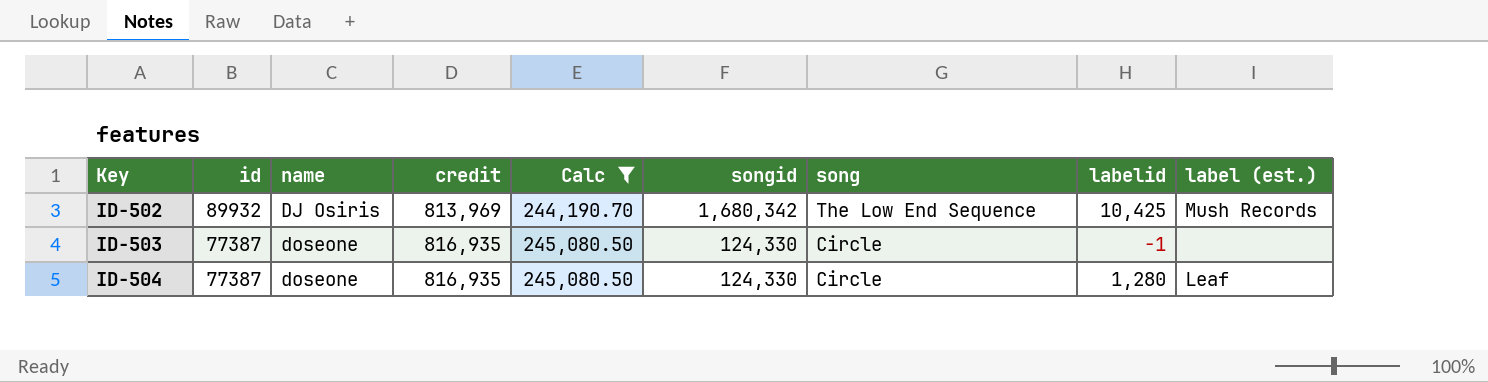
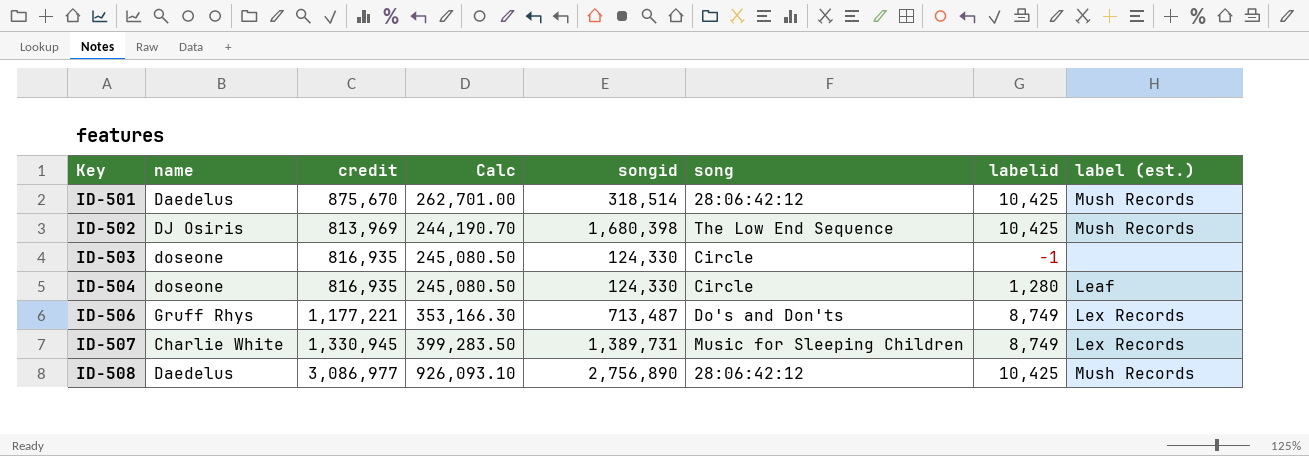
filter: Calc <= 245,080.50 -> none
column id | position: 2 -> none
ID-502 | songid: 1,680,342 -> 1,680,398

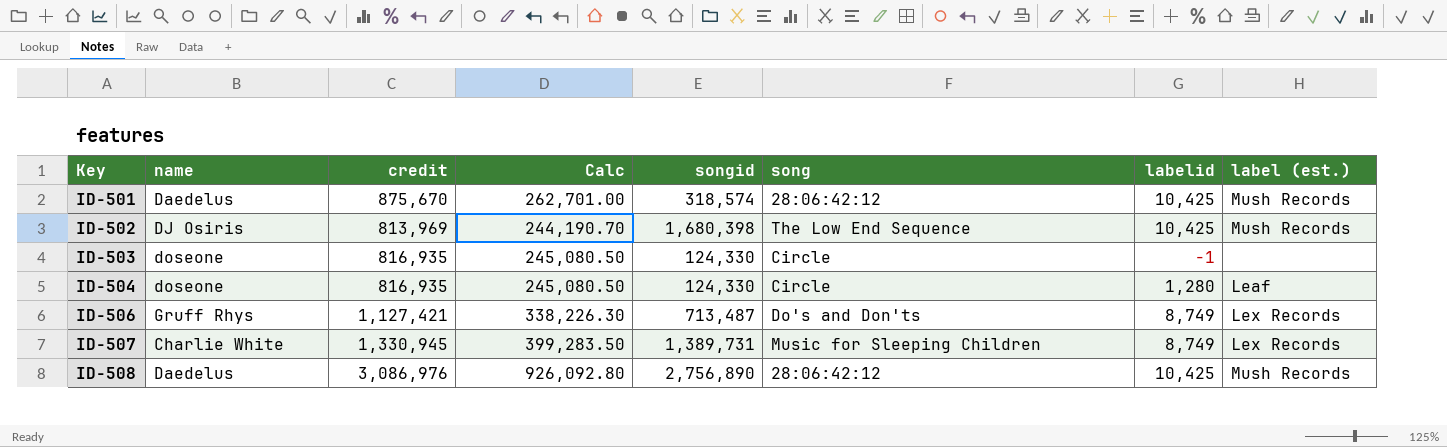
ID-501 | songid: 318,514 -> 318,574
ID-506 | credit: 1,177,221 -> 1,127,421
ID-506 | Calc: 353,166.30 -> 338,226.30
ID-508 | credit: 3,086,977 -> 3,086,976
ID-508 | Calc: 926,093.10 -> 926,092.80

